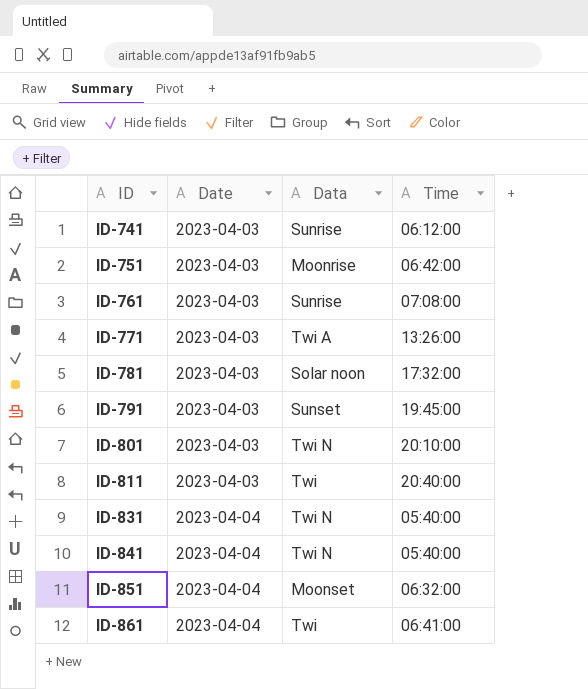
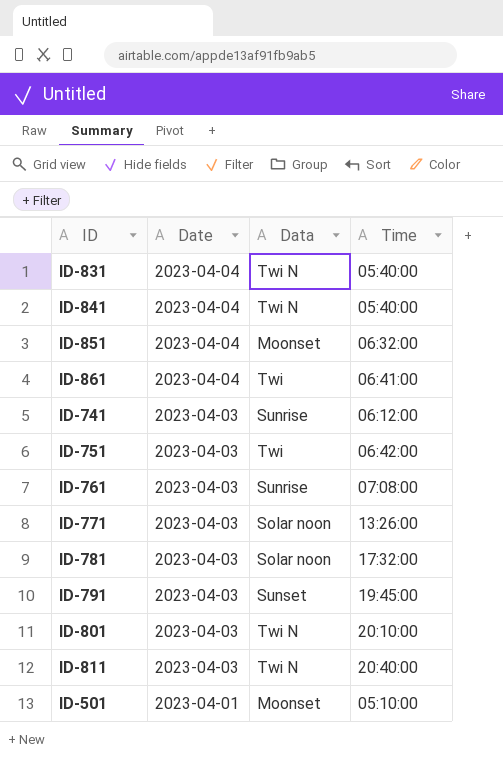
row order: ID ascending -> Date descending
ID-751 | Data: Moonrise -> Twi
ID-771 | Data: Twi A -> Solar noon
ID-811 | Data: Twi -> Twi N
row ID-501: none -> 2023-04-01 | Moonset | 05:10:00

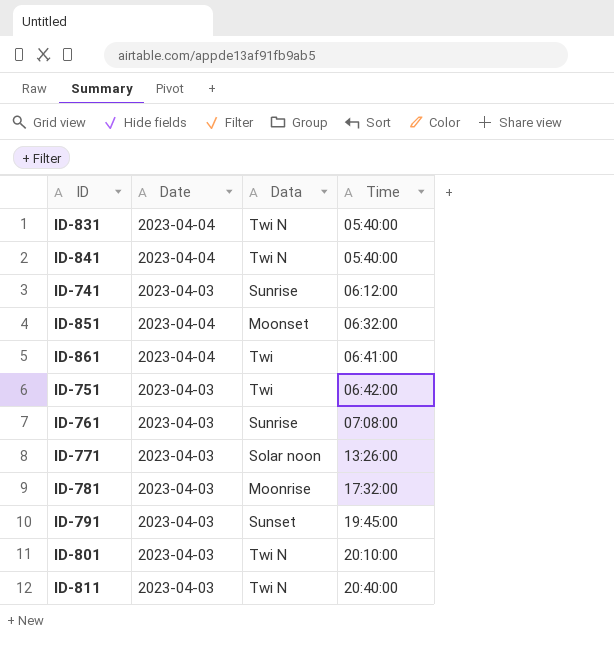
row order: Date descending -> Time ascending
row ID-501: 2023-04-01 | Moonset | 05:10:00 -> none
ID-781 | Data: Solar noon -> Moonrise

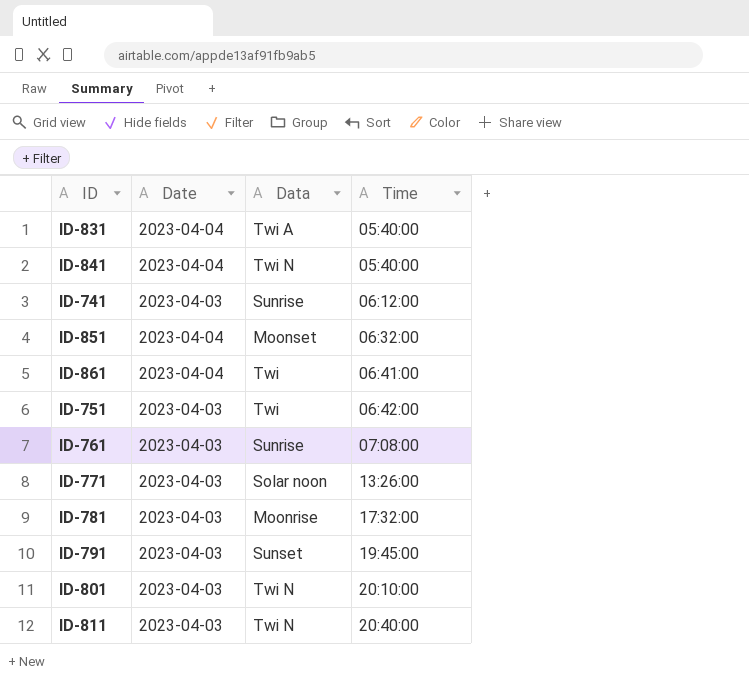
ID-831 | Data: Twi N -> Twi A

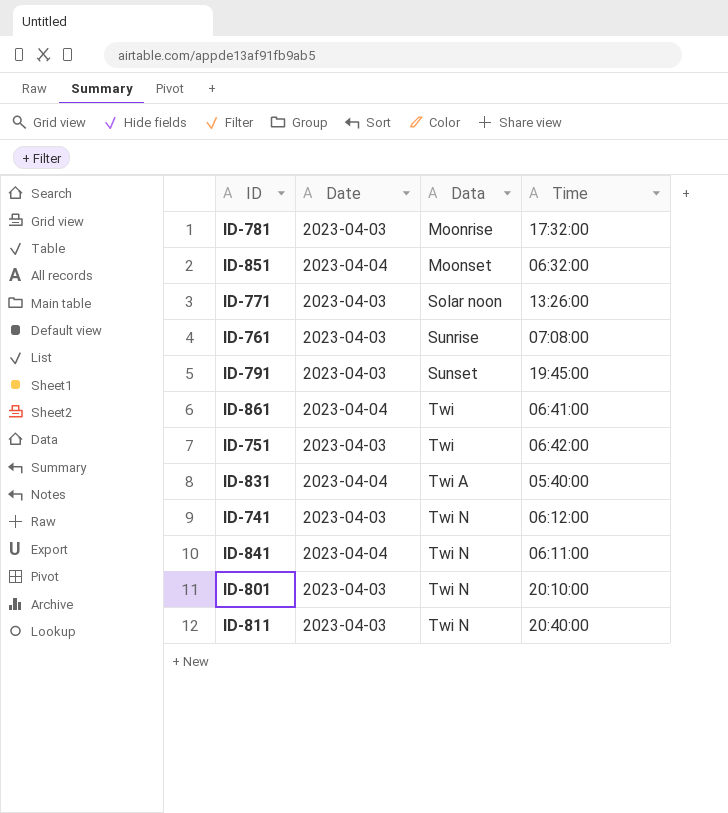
row order: Time ascending -> Data ascending
ID-741 | Data: Sunrise -> Twi N
ID-841 | Time: 05:40:00 -> 06:11:00

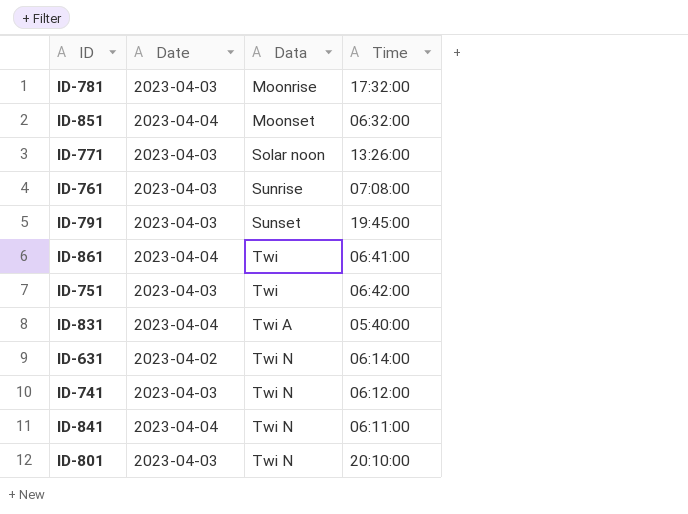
row ID-811: 2023-04-03 | Twi N | 20:40:00 -> none
row ID-631: none -> 2023-04-02 | Twi N | 06:14:00

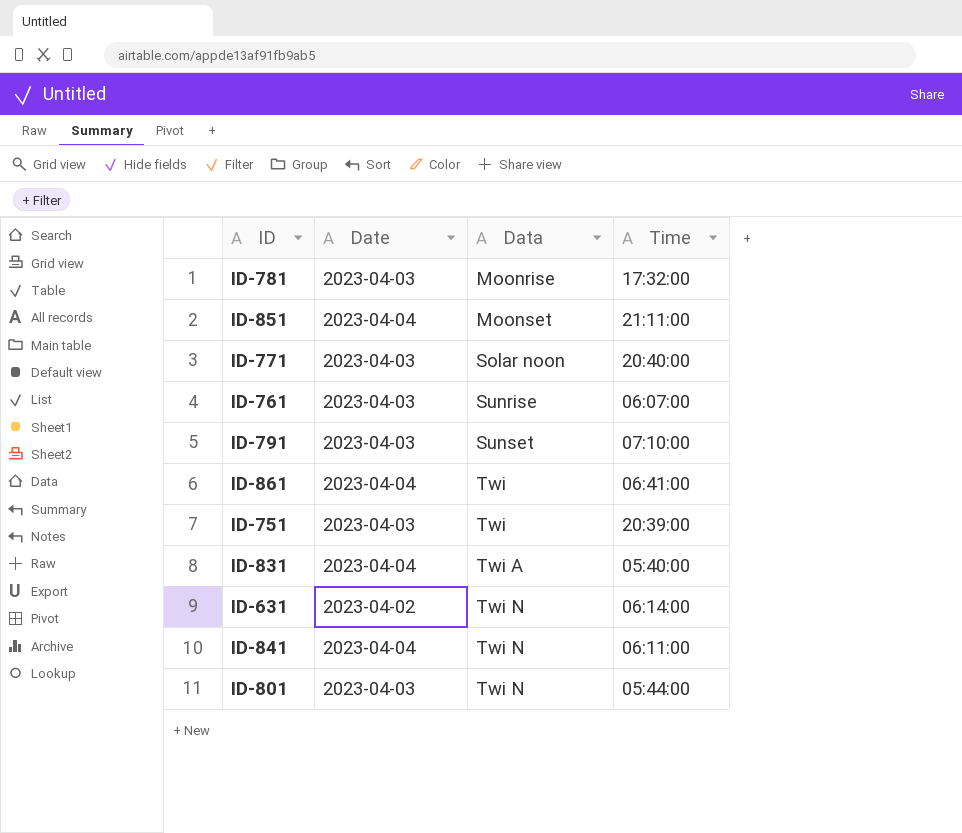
row ID-741: 2023-04-03 | Twi N | 06:12:00 -> none
ID-851 | Time: 06:32:00 -> 21:11:00
ID-771 | Time: 13:26:00 -> 20:40:00
ID-761 | Time: 07:08:00 -> 06:07:00
ID-791 | Time: 19:45:00 -> 07:10:00
ID-751 | Time: 06:42:00 -> 20:39:00
ID-801 | Time: 20:10:00 -> 05:44:00

